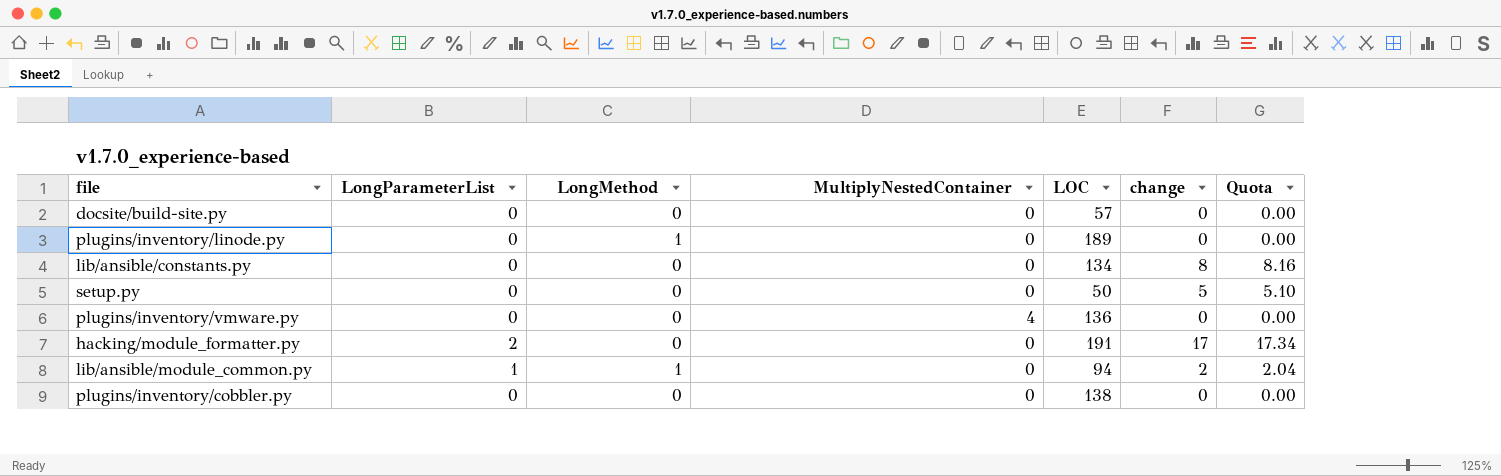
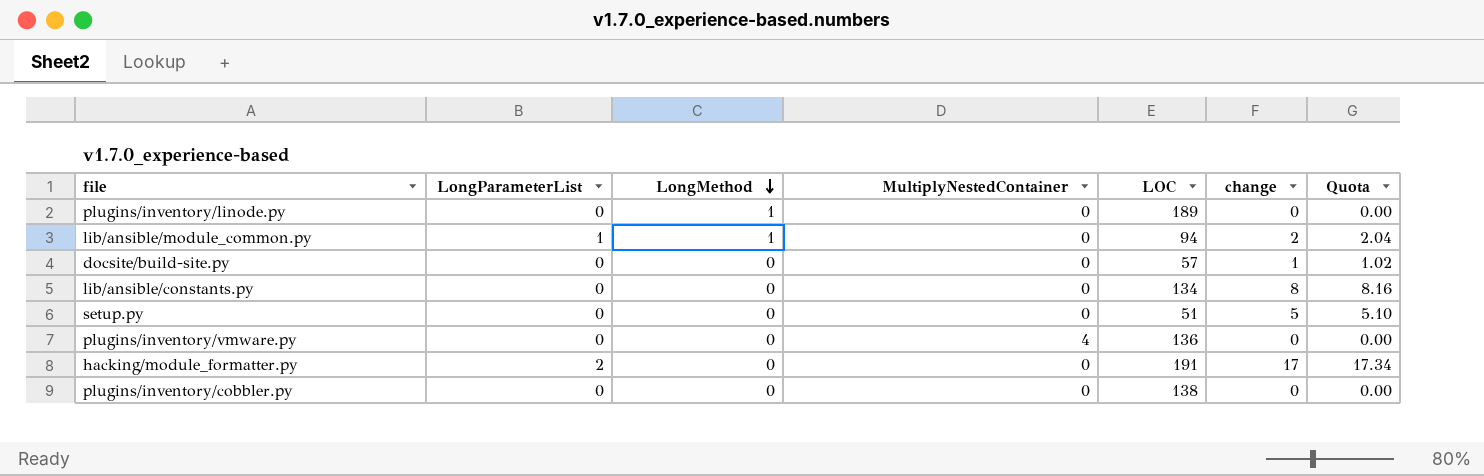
row order: none -> LongMethod descending
docsite/build-site.py | change: 0 -> 1
docsite/build-site.py | Quota: 0.00 -> 1.02
setup.py | LOC: 50 -> 51

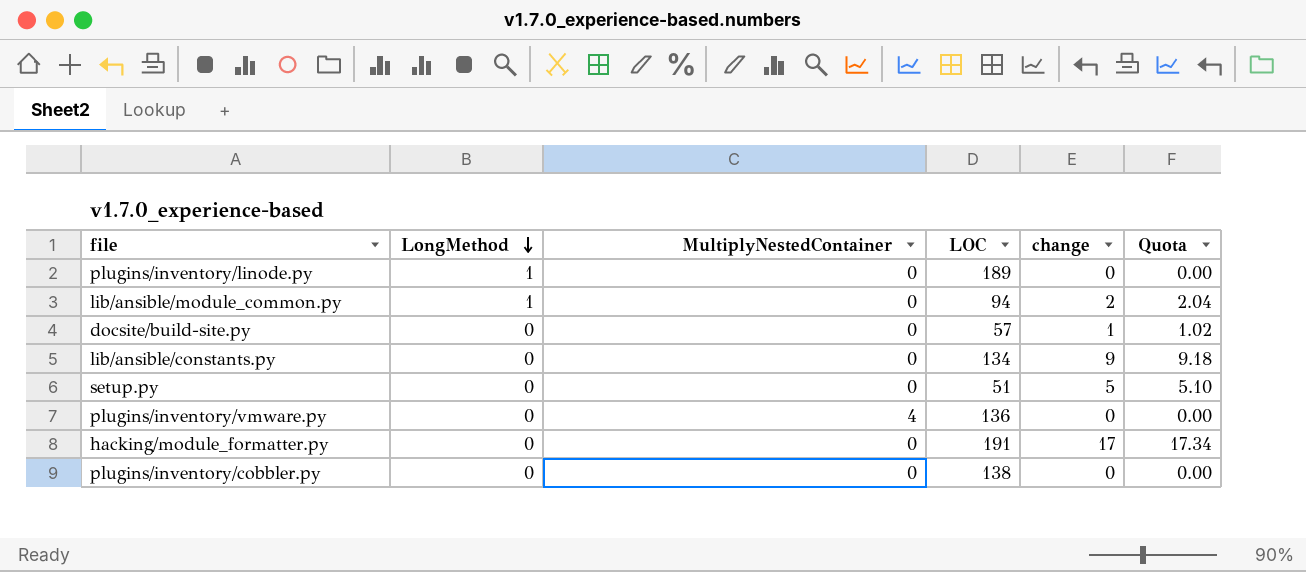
column LongParameterList | position: 2 -> none
lib/ansible/constants.py | change: 8 -> 9
lib/ansible/constants.py | Quota: 8.16 -> 9.18

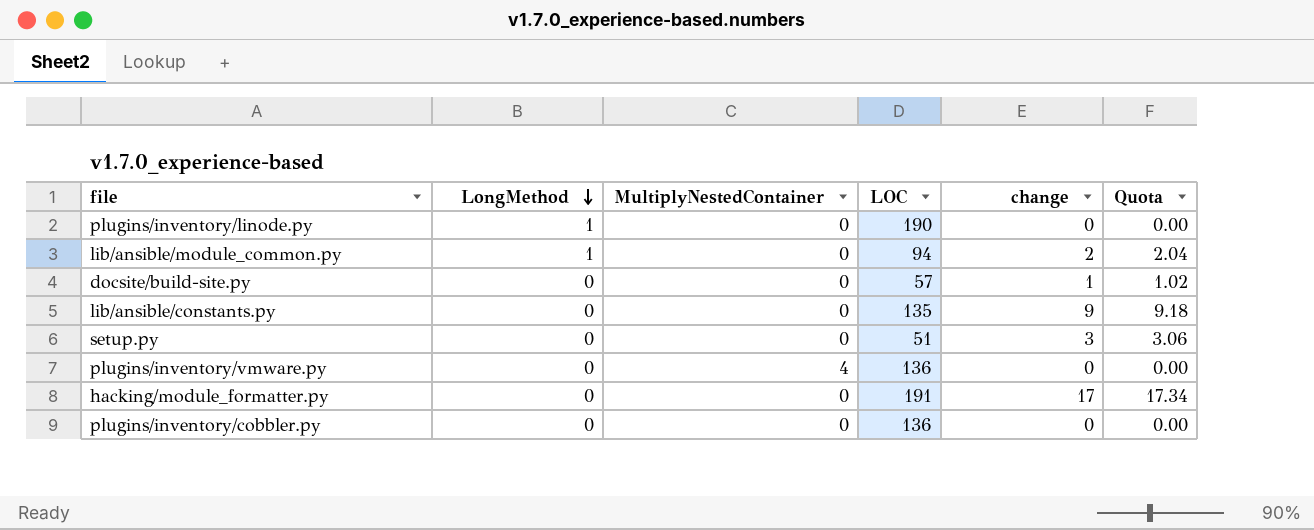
plugins/inventory/linode.py | LOC: 189 -> 190
lib/ansible/constants.py | LOC: 134 -> 135
setup.py | change: 5 -> 3
setup.py | Quota: 5.10 -> 3.06
plugins/inventory/cobbler.py | LOC: 138 -> 136

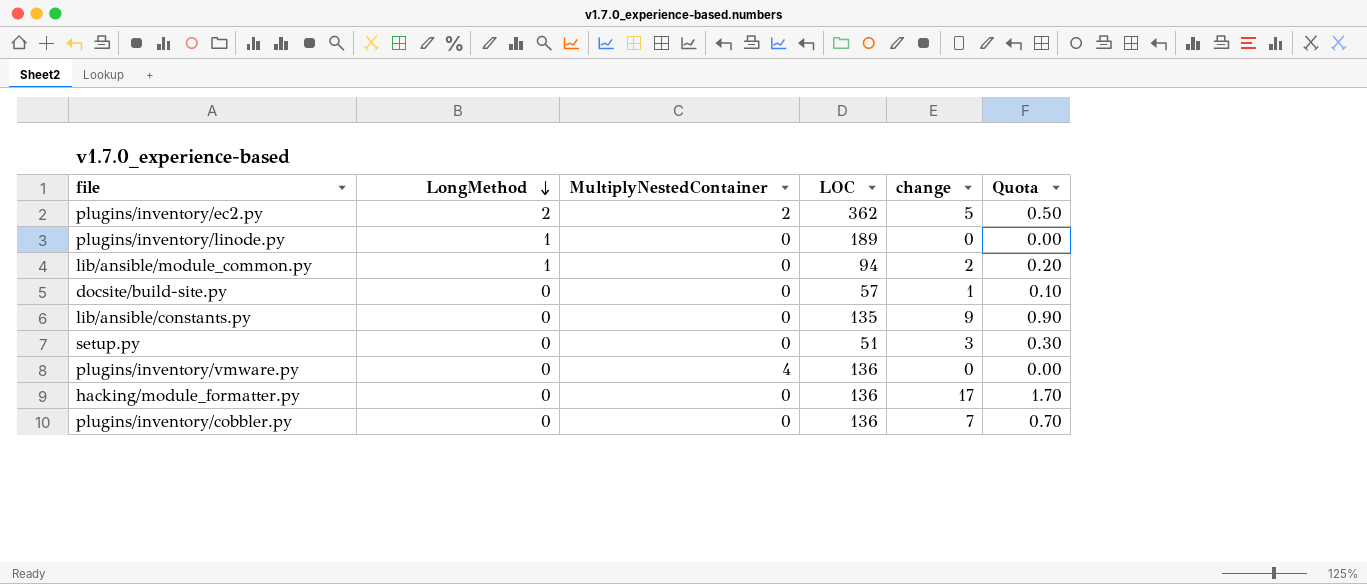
column Quota | formula: [change] * 1.02 -> [change] * 0.1
row plugins/inventory/ec2.py: none -> 2 | 2 | 362 | 5 | 0.50
plugins/inventory/linode.py | LOC: 190 -> 189
hacking/module_formatter.py | LOC: 191 -> 136
plugins/inventory/cobbler.py | change: 0 -> 7

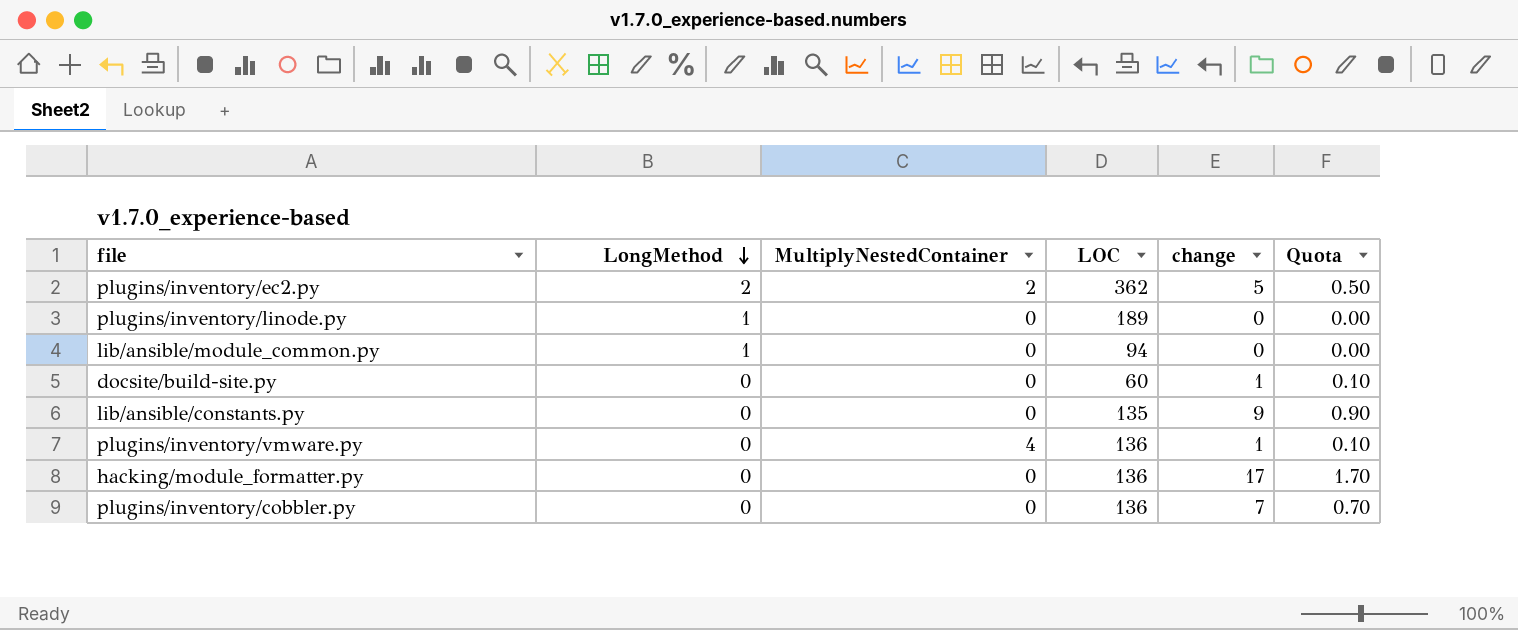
row setup.py: 0 | 0 | 51 | 3 | 0.30 -> none
lib/ansible/module_common.py | change: 2 -> 0
lib/ansible/module_common.py | Quota: 0.20 -> 0.00
docsite/build-site.py | LOC: 57 -> 60
plugins/inventory/vmware.py | change: 0 -> 1
plugins/inventory/vmware.py | Quota: 0.00 -> 0.10

